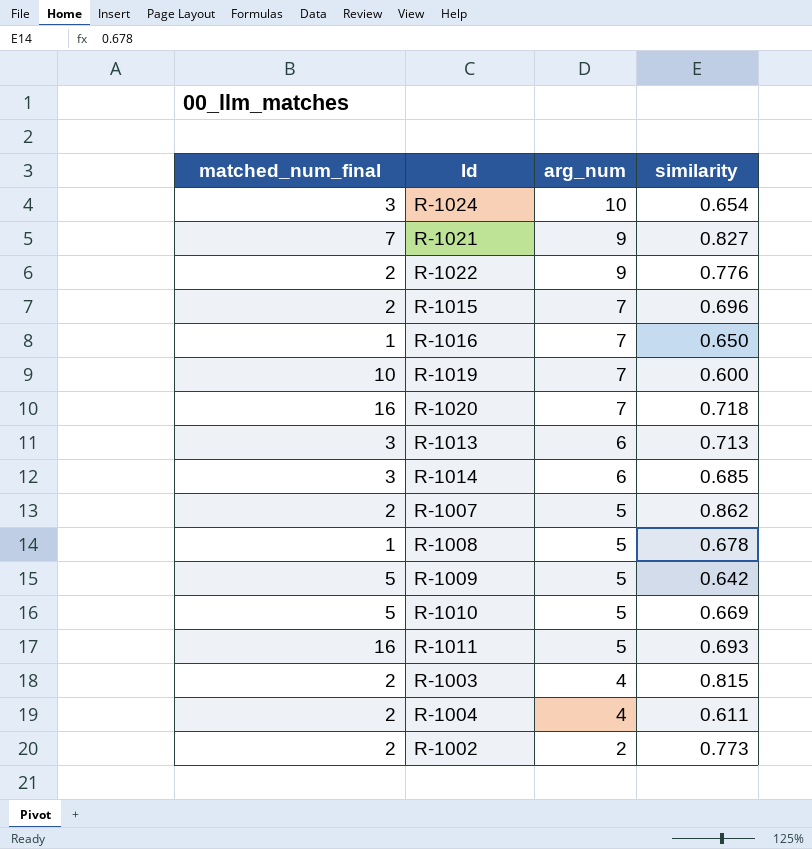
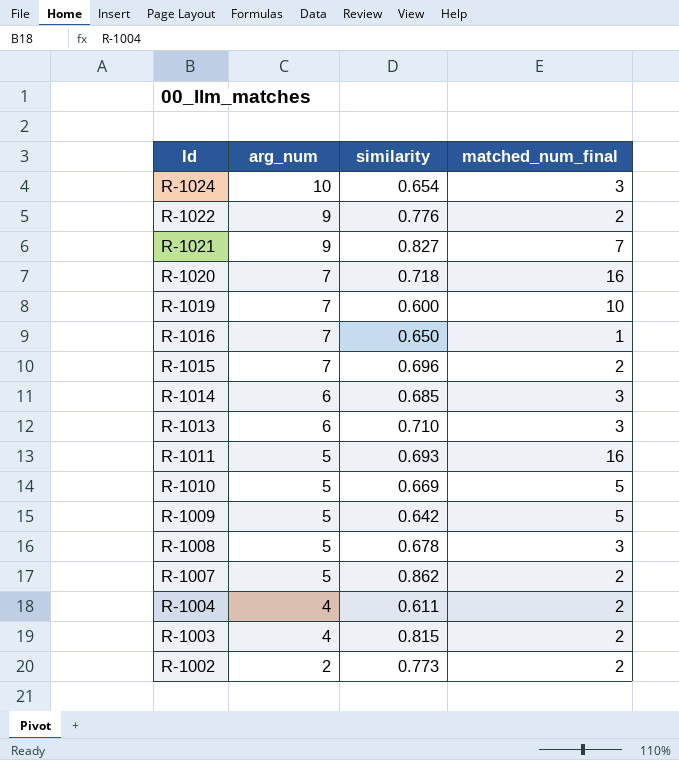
row order: arg_num descending -> Id descending
column matched_num_final | position: 1 -> 4
R-1013 | similarity: 0.713 -> 0.710
R-1008 | matched_num_final: 1 -> 3

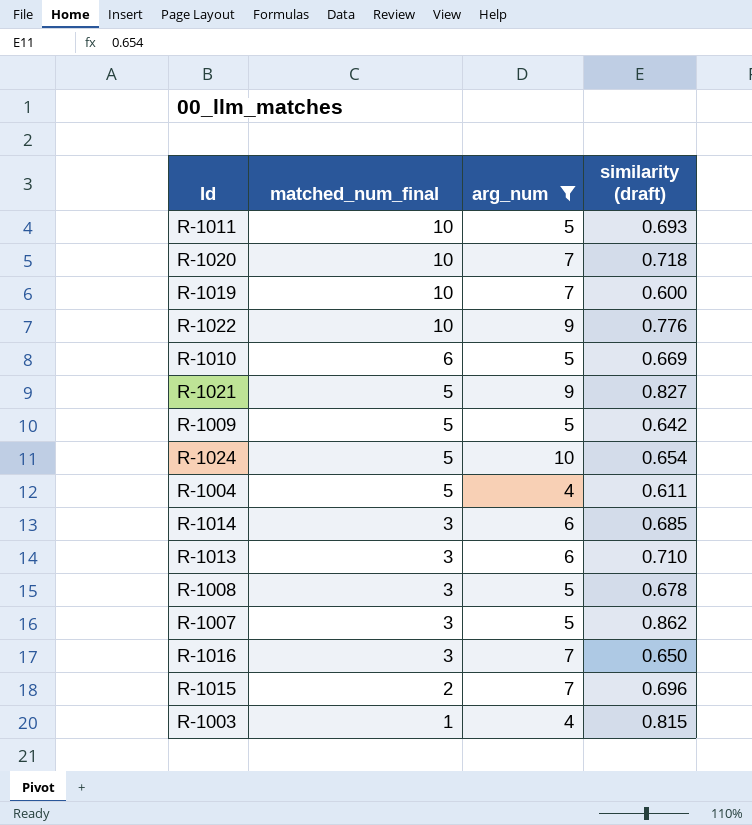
filter: none -> arg_num != 2
row order: Id descending -> matched_num_final descending
column matched_num_final | position: 4 -> 2
column name: similarity -> similarity (draft)
R-1011 | matched_num_final: 16 -> 10
R-1020 | matched_num_final: 16 -> 10
R-1022 | matched_num_final: 2 -> 10
R-1010 | matched_num_final: 5 -> 6
R-1021 | matched_num_final: 7 -> 5
R-1024 | matched_num_final: 3 -> 5
R-1004 | matched_num_final: 2 -> 5
R-1007 | matched_num_final: 2 -> 3
R-1016 | matched_num_final: 1 -> 3
R-1003 | matched_num_final: 2 -> 1

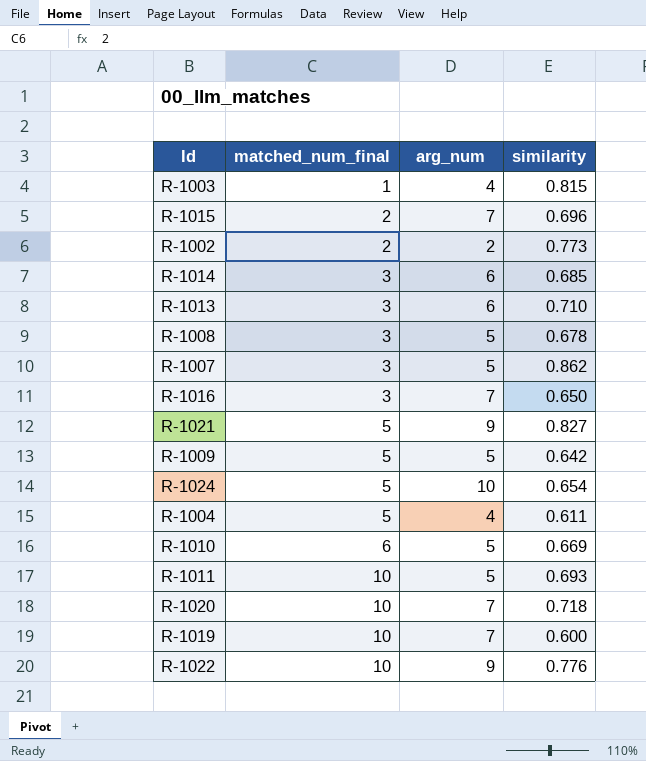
filter: arg_num != 2 -> none
row order: matched_num_final descending -> matched_num_final ascending
column name: similarity (draft) -> similarity

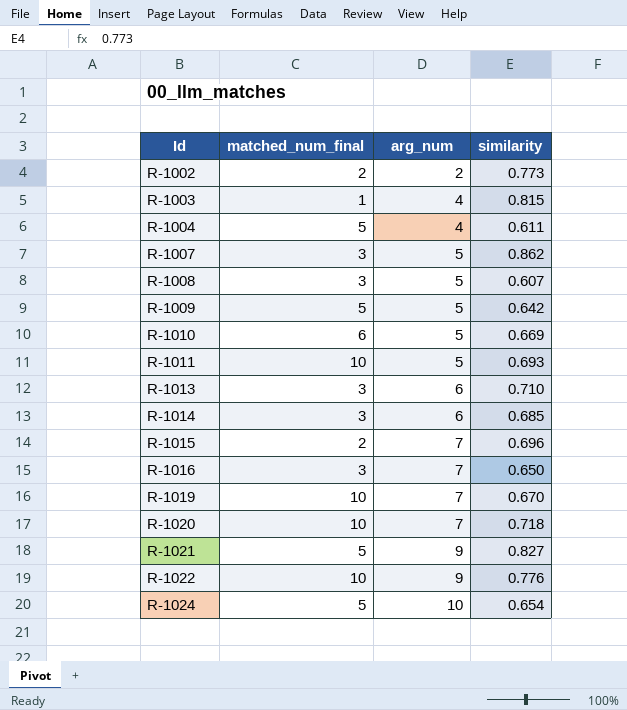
row order: matched_num_final ascending -> Id ascending
R-1008 | similarity: 0.678 -> 0.607
R-1019 | similarity: 0.600 -> 0.670

